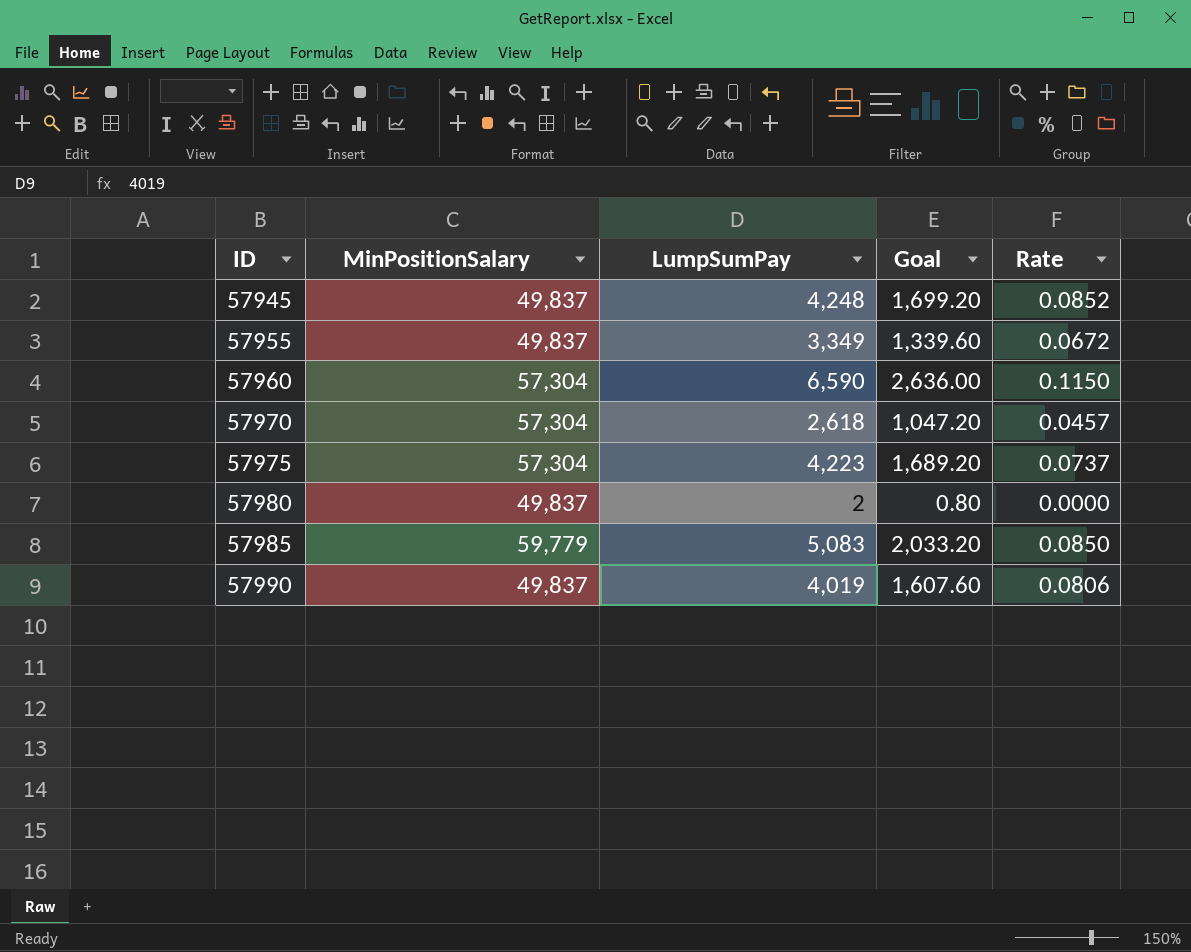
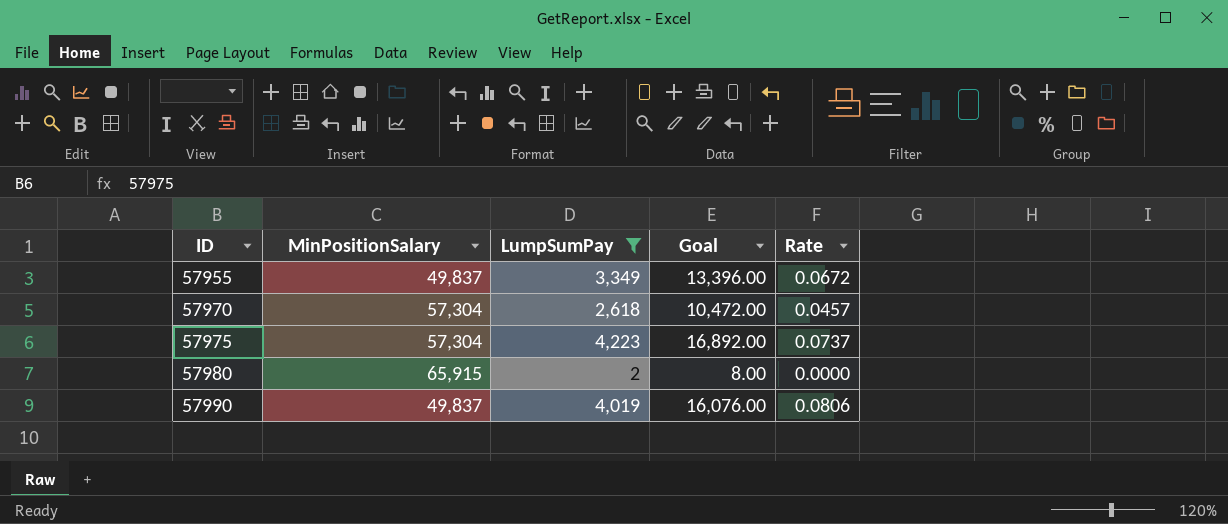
filter: none -> LumpSumPay <= 4,223
column Goal | formula: [LumpSumPay] * 0.4 -> [LumpSumPay] * 4
57980 | MinPositionSalary: 49,837 -> 65,915

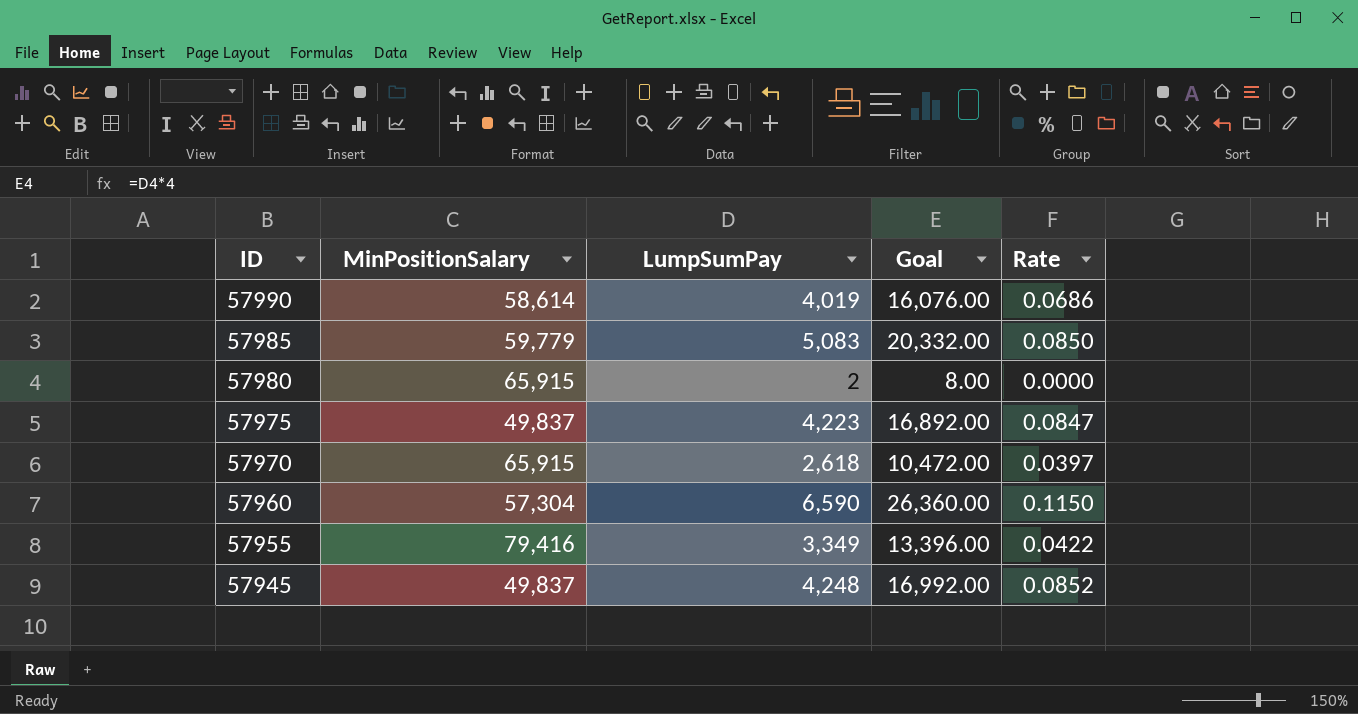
filter: LumpSumPay <= 4,223 -> none
row order: ID ascending -> ID descending
57990 | MinPositionSalary: 49,837 -> 58,614
57990 | Rate: 0.0806 -> 0.0686
57975 | MinPositionSalary: 57,304 -> 49,837
57975 | Rate: 0.0737 -> 0.0847
57970 | MinPositionSalary: 57,304 -> 65,915
57970 | Rate: 0.0457 -> 0.0397
57955 | MinPositionSalary: 49,837 -> 79,416
57955 | Rate: 0.0672 -> 0.0422

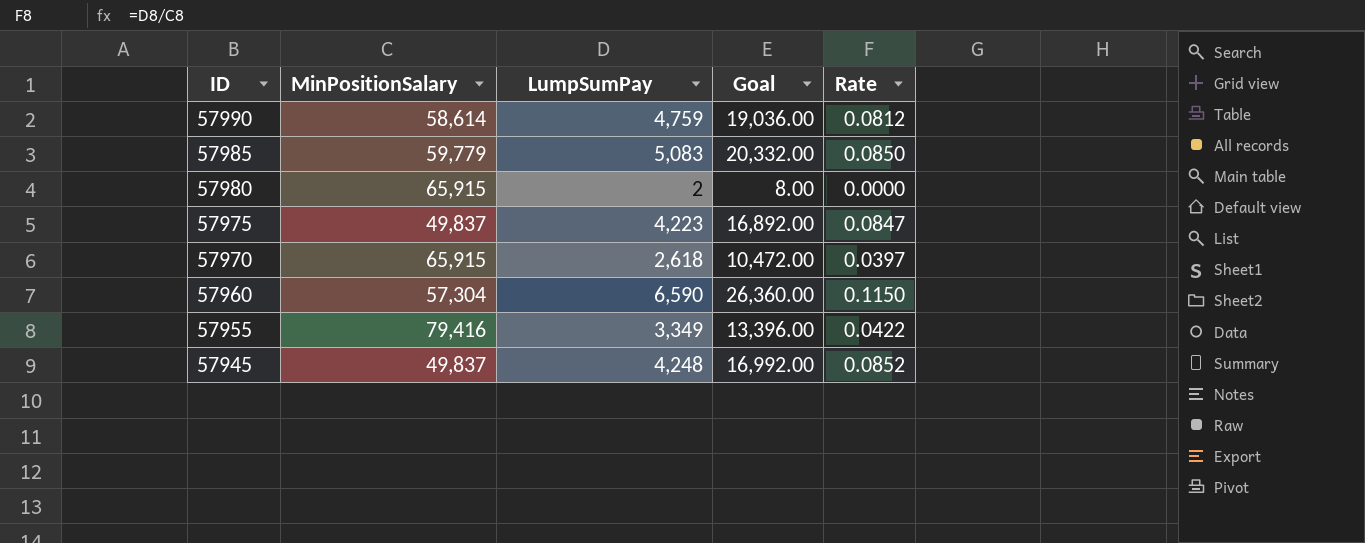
57990 | LumpSumPay: 4,019 -> 4,759
57990 | Goal: 16,076.00 -> 19,036.00
57990 | Rate: 0.0686 -> 0.0812

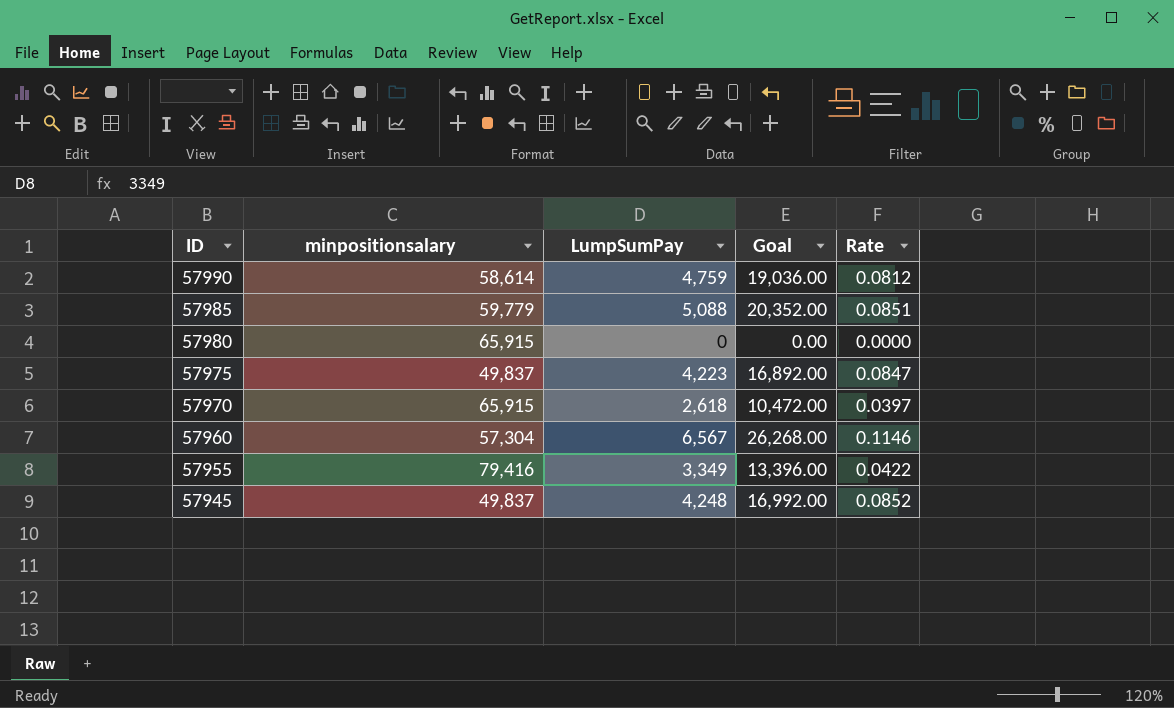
column name: MinPositionSalary -> minpositionsalary
57985 | LumpSumPay: 5,083 -> 5,088
57985 | Goal: 20,332.00 -> 20,352.00
57985 | Rate: 0.0850 -> 0.0851
57980 | LumpSumPay: 2 -> 0
57980 | Goal: 8.00 -> 0.00
57960 | LumpSumPay: 6,590 -> 6,567
57960 | Goal: 26,360.00 -> 26,268.00
57960 | Rate: 0.1150 -> 0.1146

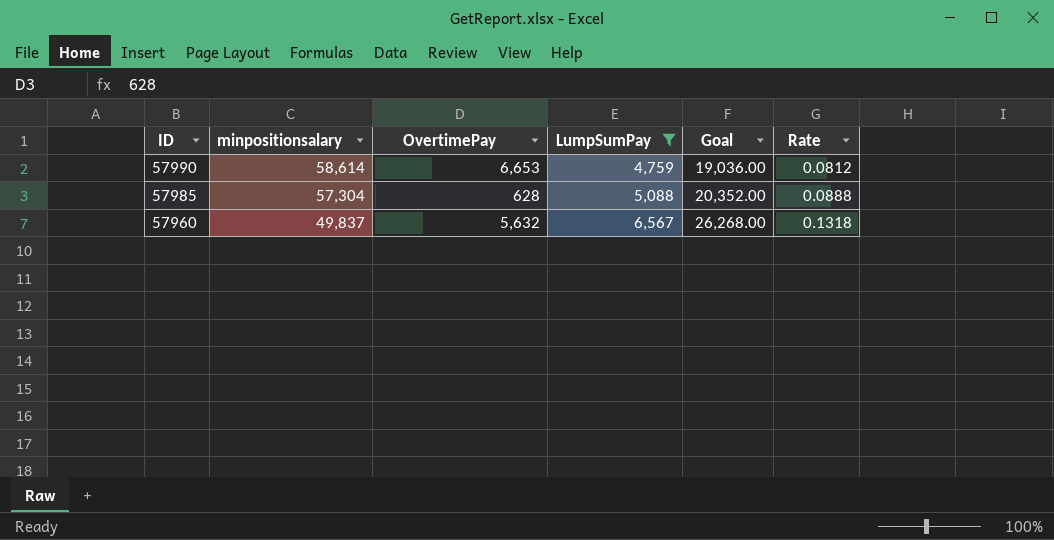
filter: none -> LumpSumPay >= 4,759
column OvertimePay | position: none -> 3
57985 | minpositionsalary: 59,779 -> 57,304
57985 | Rate: 0.0851 -> 0.0888
57960 | minpositionsalary: 57,304 -> 49,837
57960 | Rate: 0.1146 -> 0.1318

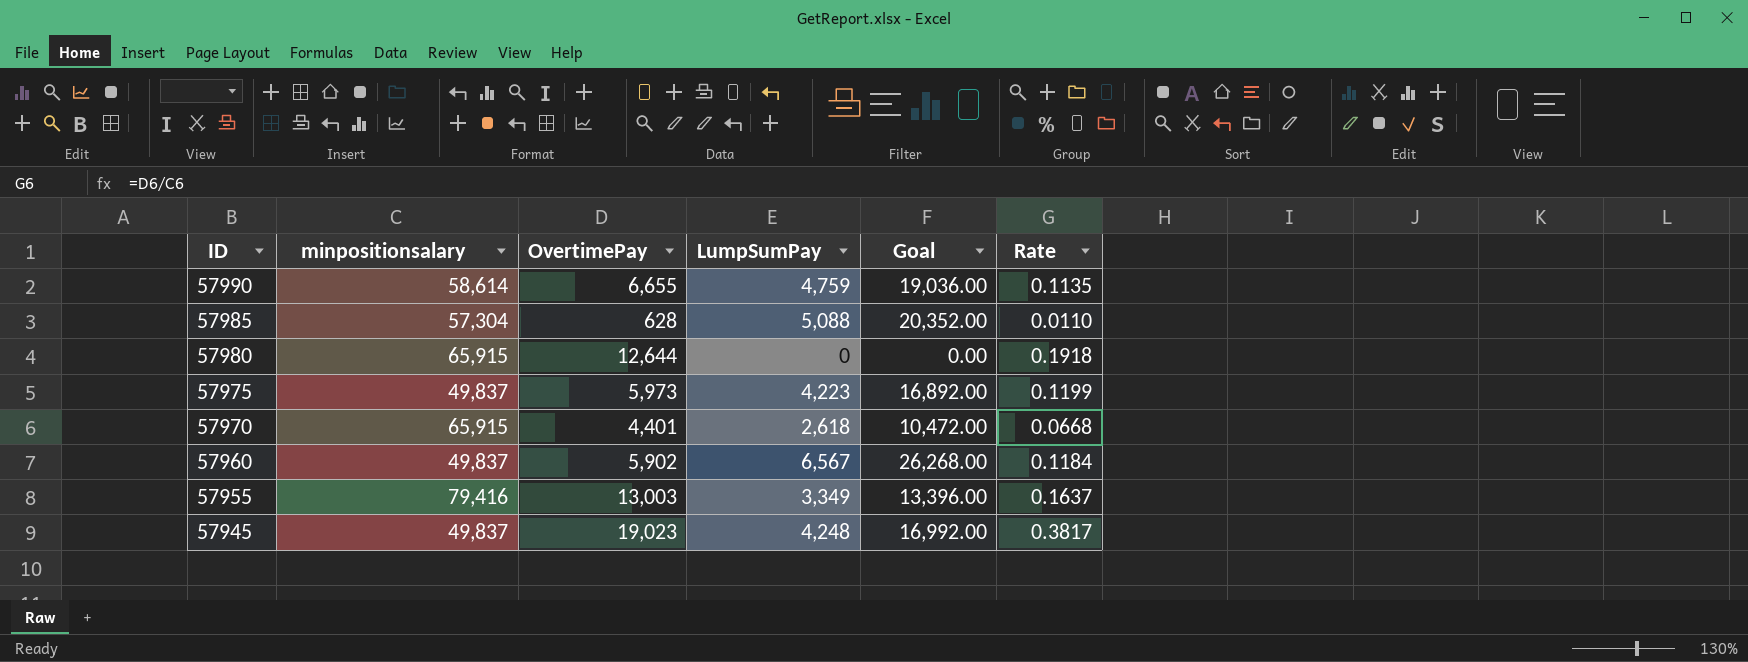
filter: LumpSumPay >= 4,759 -> none
column Rate | formula: [LumpSumPay] / [minpositionsalary] -> [OvertimePay] / [minpositionsalary]
57990 | OvertimePay: 6,653 -> 6,655
57960 | OvertimePay: 5,632 -> 5,902

